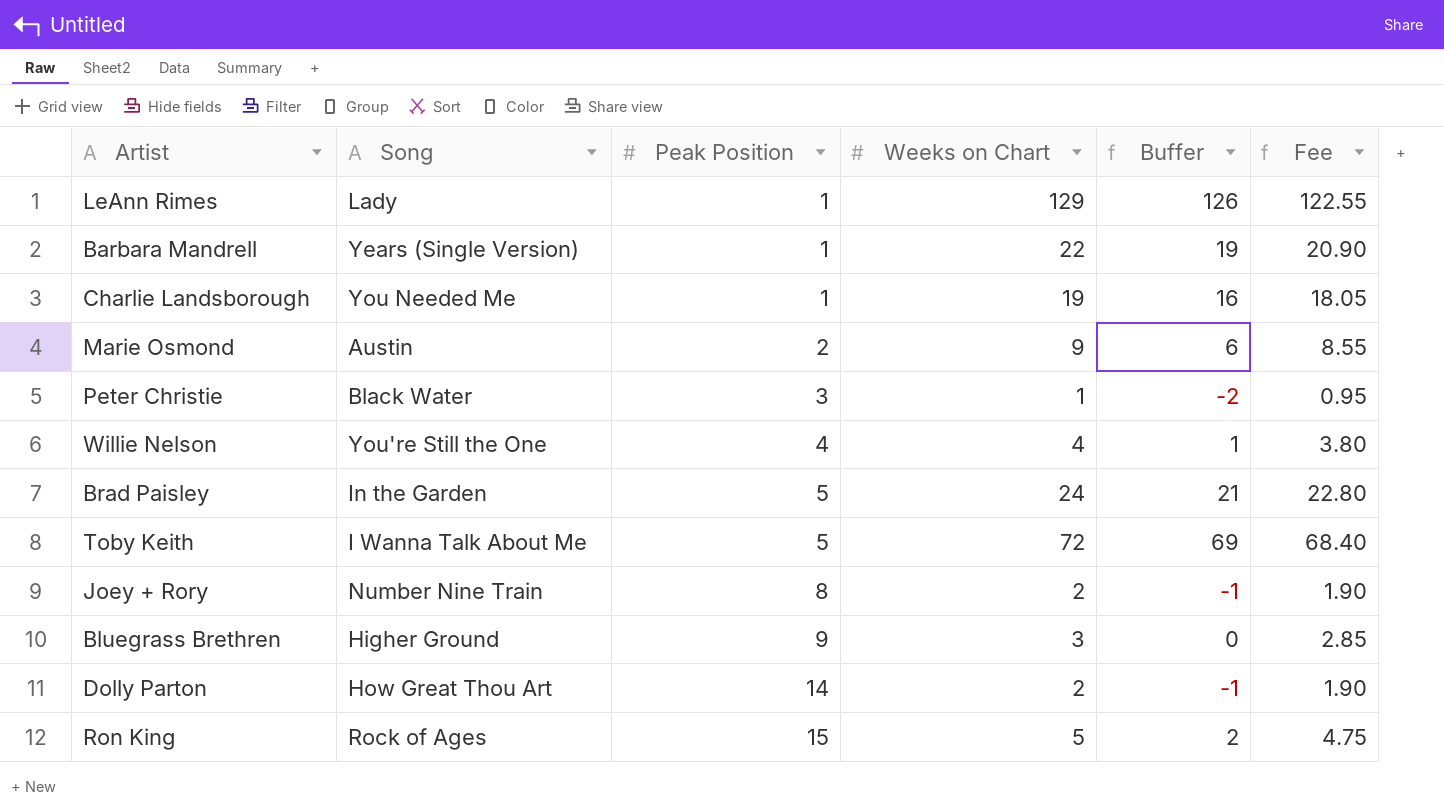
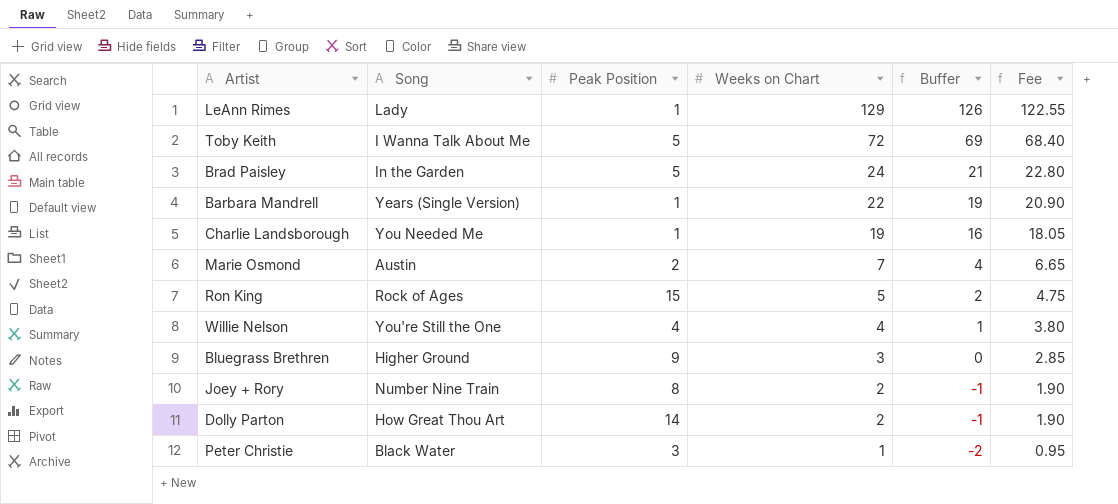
row order: Peak Position ascending -> Weeks on Chart descending
Marie Osmond | Weeks on Chart: 9 -> 7
Marie Osmond | Buffer: 6 -> 4
Marie Osmond | Fee: 8.55 -> 6.65

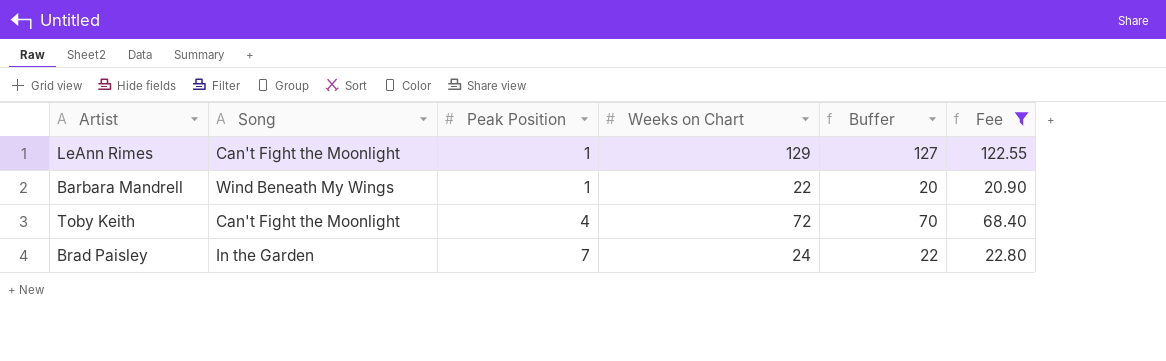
filter: none -> Fee >= 20.90
row order: Weeks on Chart descending -> Peak Position ascending
column Buffer | formula: [Weeks on Chart] - 3 -> [Weeks on Chart] - 2
LeAnn Rimes | Song: Lady -> Can't Fight the Moonlight
Barbara Mandrell | Song: Years (Single Version) -> Wind Beneath My Wings
Toby Keith | Song: I Wanna Talk About Me -> Can't Fight the Moonlight
Toby Keith | Peak Position: 5 -> 4
Brad Paisley | Peak Position: 5 -> 7

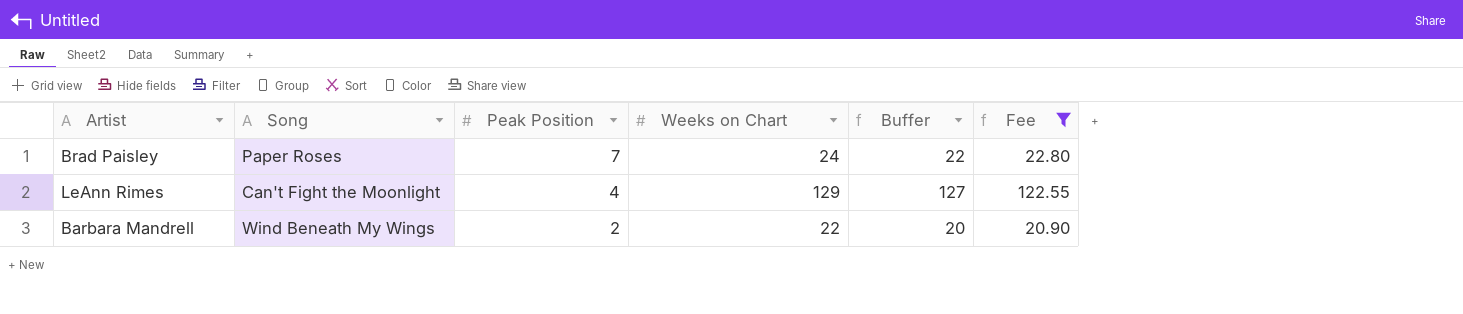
row order: Peak Position ascending -> Peak Position descending
row Toby Keith: Can't Fight the Moonlight | 4 | 72 | 70 | 68.40 -> none
Brad Paisley | Song: In the Garden -> Paper Roses
LeAnn Rimes | Peak Position: 1 -> 4
Barbara Mandrell | Peak Position: 1 -> 2

